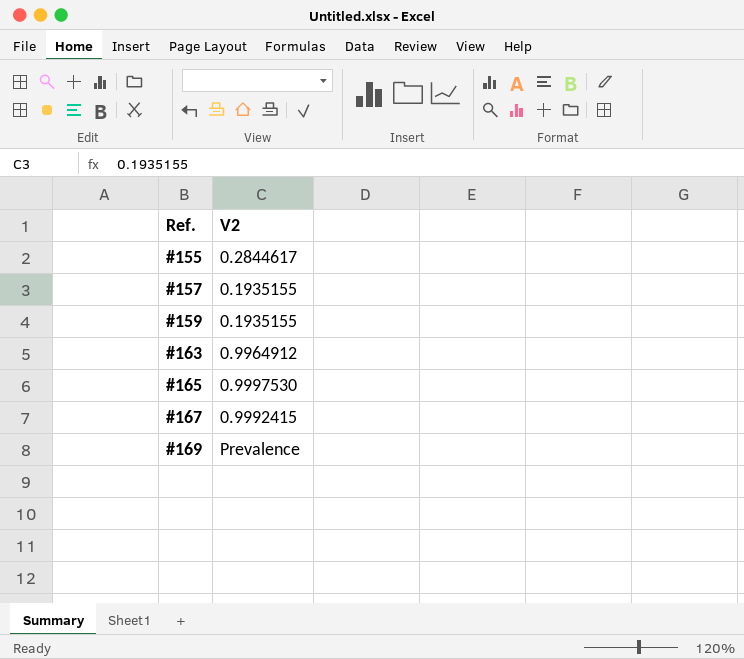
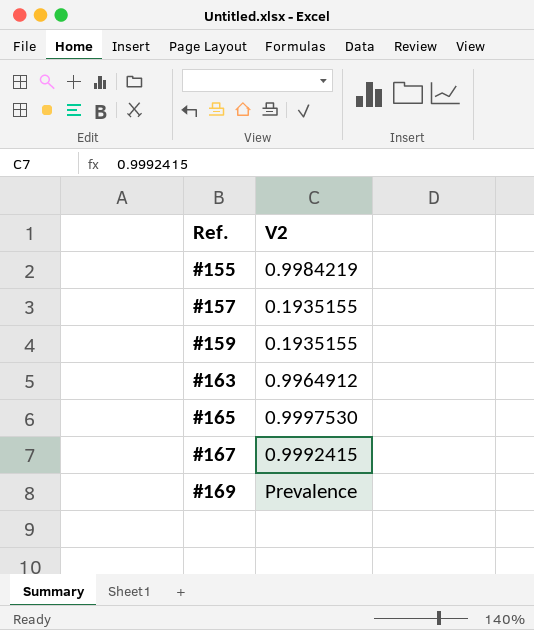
#155 | V2: 0.2844617 -> 0.9984219

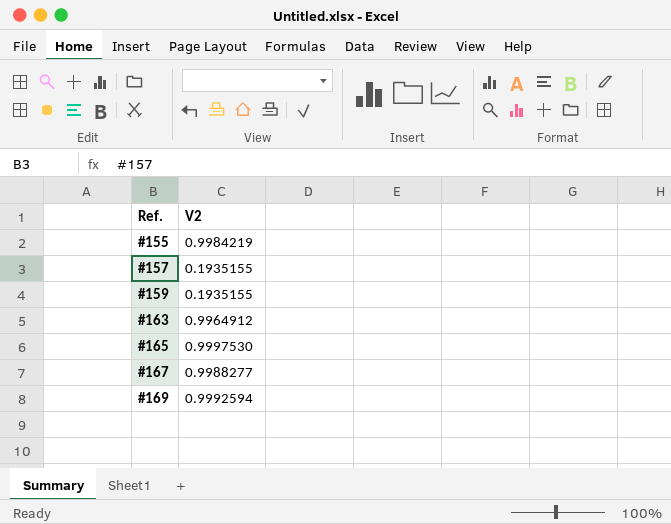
#167 | V2: 0.9992415 -> 0.9988277
#169 | V2: Prevalence -> 0.9992594

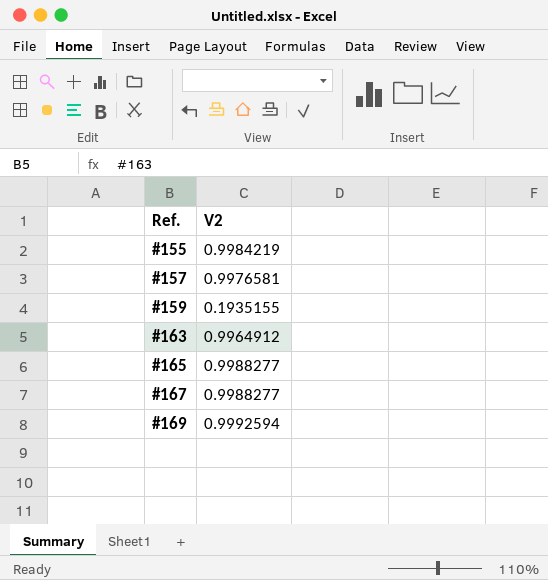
#157 | V2: 0.1935155 -> 0.9976581
#165 | V2: 0.9997530 -> 0.9988277

